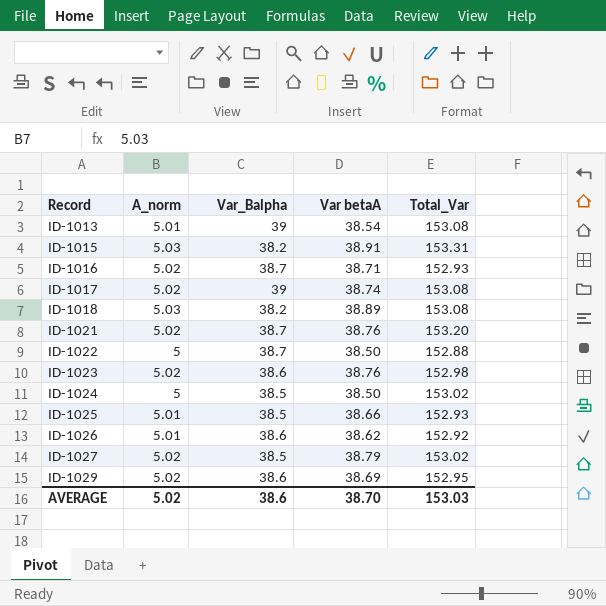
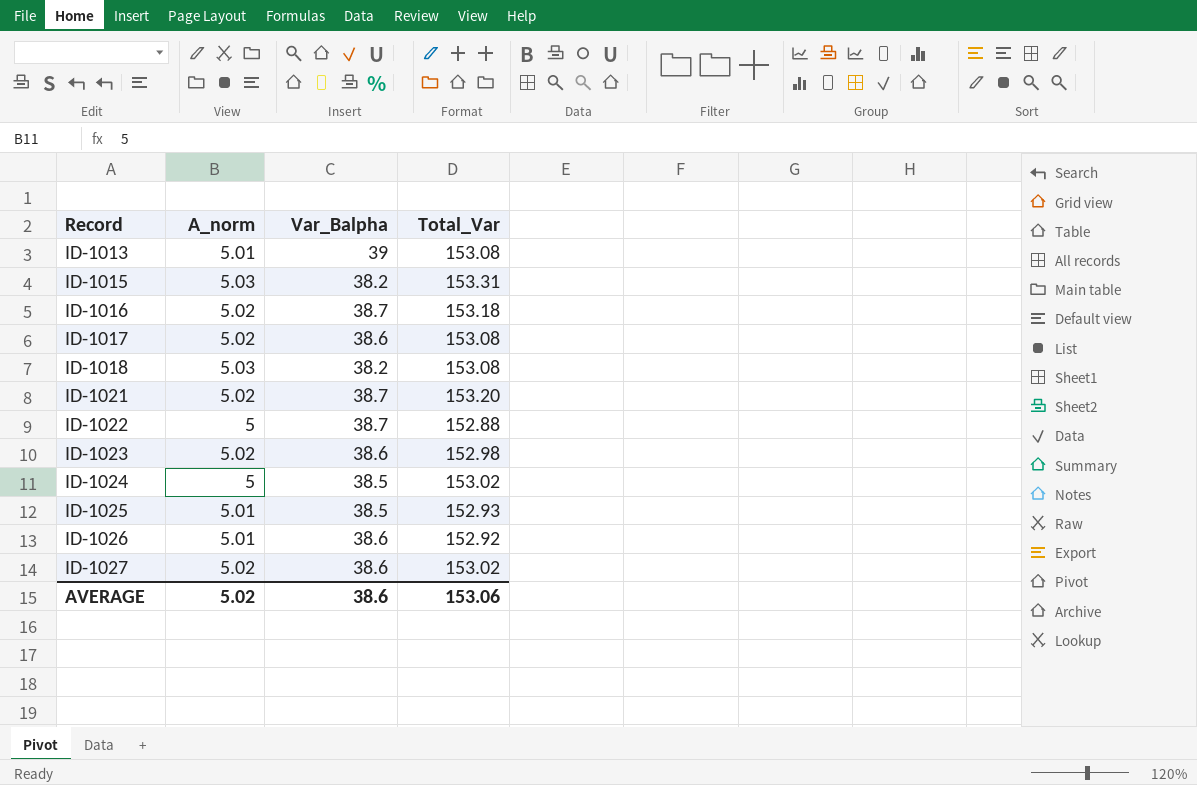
column Var betaA | position: 4 -> none
row ID-1029: 5.02 | 38.6 | 38.69 | 152.95 -> none
ID-1016 | Total_Var: 152.93 -> 153.18
ID-1017 | Var_Balpha: 39 -> 38.6
ID-1027 | Var_Balpha: 38.5 -> 38.6
AVERAGE | Total_Var: 153.03 -> 153.06

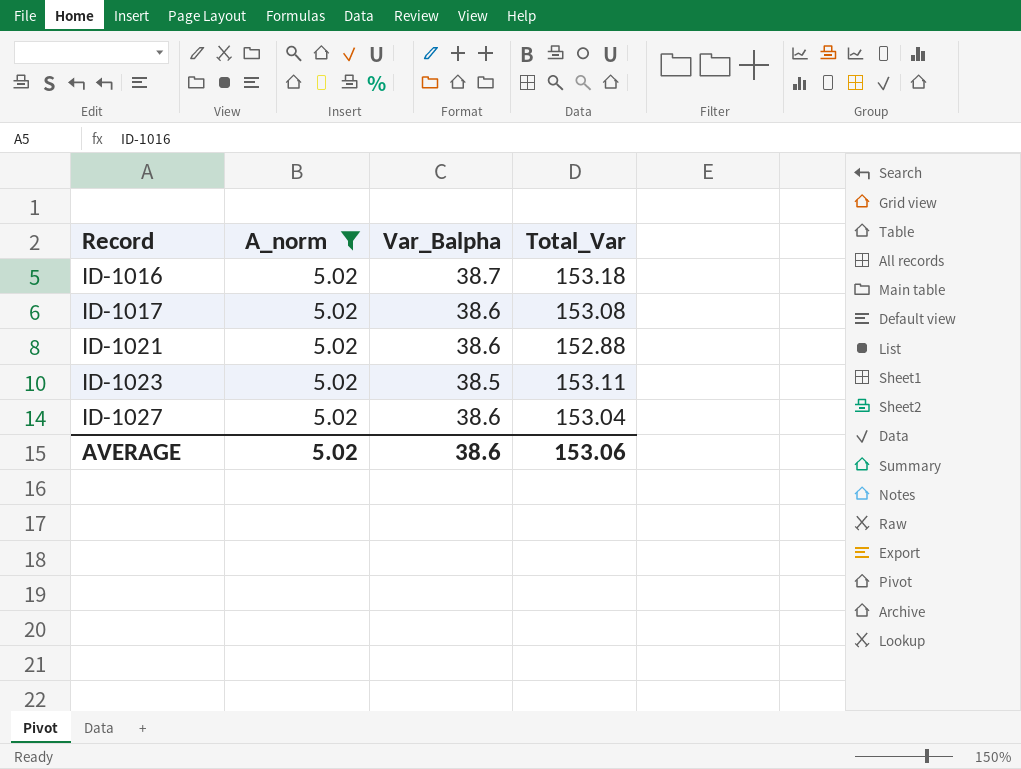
filter: none -> A_norm = 5.02
ID-1021 | Var_Balpha: 38.7 -> 38.6
ID-1021 | Total_Var: 153.20 -> 152.88
ID-1023 | Var_Balpha: 38.6 -> 38.5
ID-1023 | Total_Var: 152.98 -> 153.11
ID-1027 | Total_Var: 153.02 -> 153.04

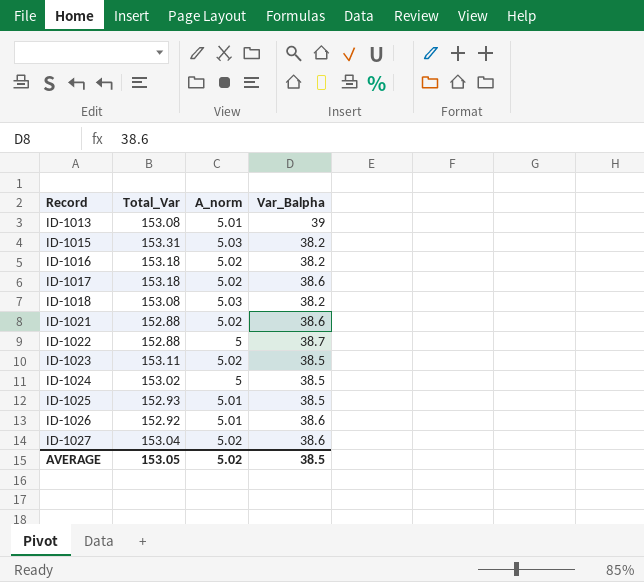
filter: A_norm = 5.02 -> none
column Total_Var | position: 4 -> 2
ID-1016 | Var_Balpha: 38.7 -> 38.2
ID-1017 | Total_Var: 153.08 -> 153.18
AVERAGE | Total_Var: 153.06 -> 153.05
AVERAGE | Var_Balpha: 38.6 -> 38.5

